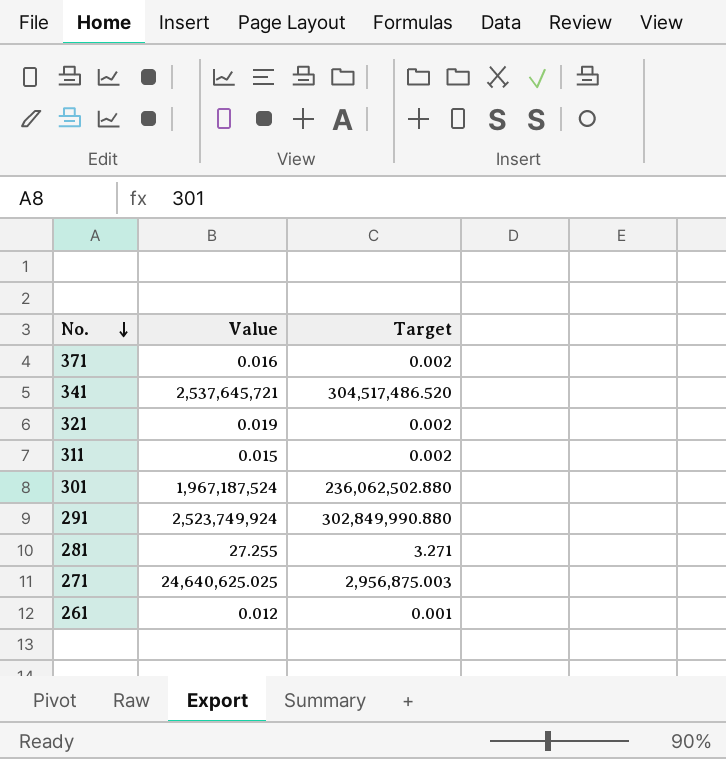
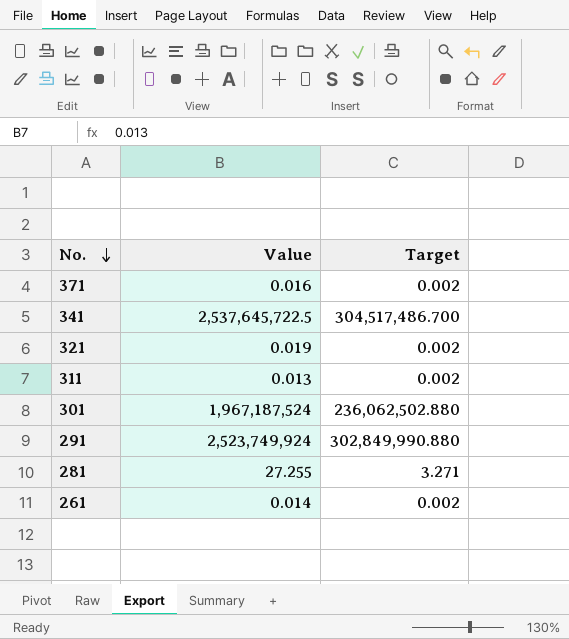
row 271: 24,640,625.025 | 2,956,875.003 -> none
341 | Value: 2,537,645,721 -> 2,537,645,722.5
341 | Target: 304,517,486.520 -> 304,517,486.700
311 | Value: 0.015 -> 0.013
261 | Value: 0.012 -> 0.014
261 | Target: 0.001 -> 0.002

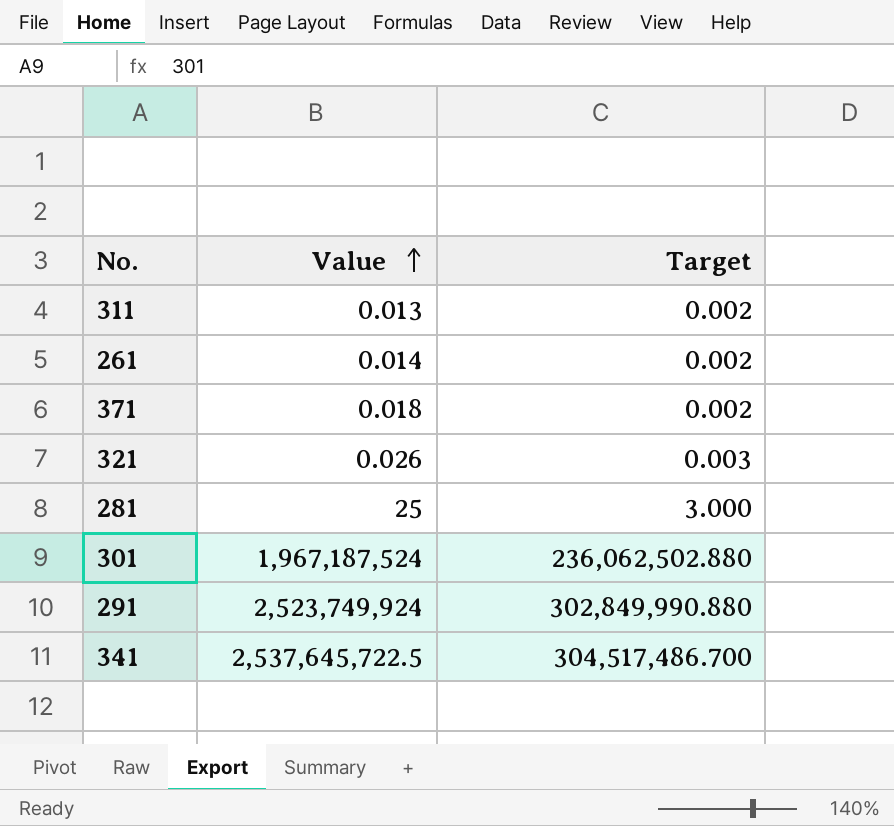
row order: No. descending -> Value ascending
371 | Value: 0.016 -> 0.018
321 | Value: 0.019 -> 0.026
321 | Target: 0.002 -> 0.003
281 | Value: 27.255 -> 25
281 | Target: 3.271 -> 3.000

